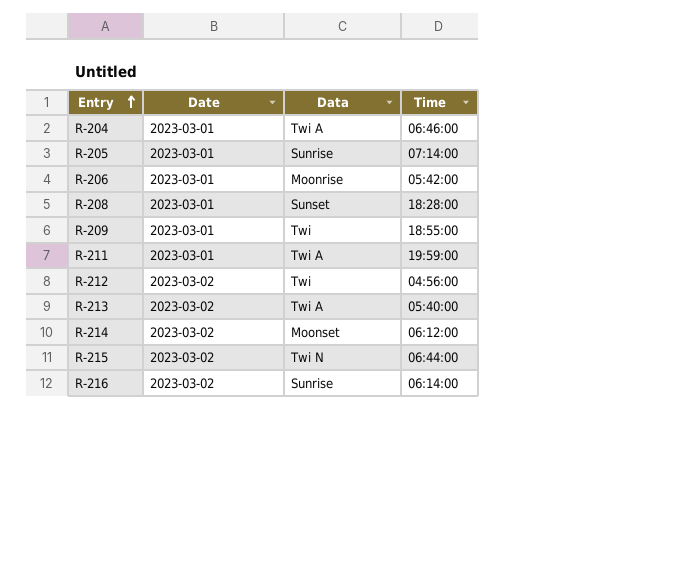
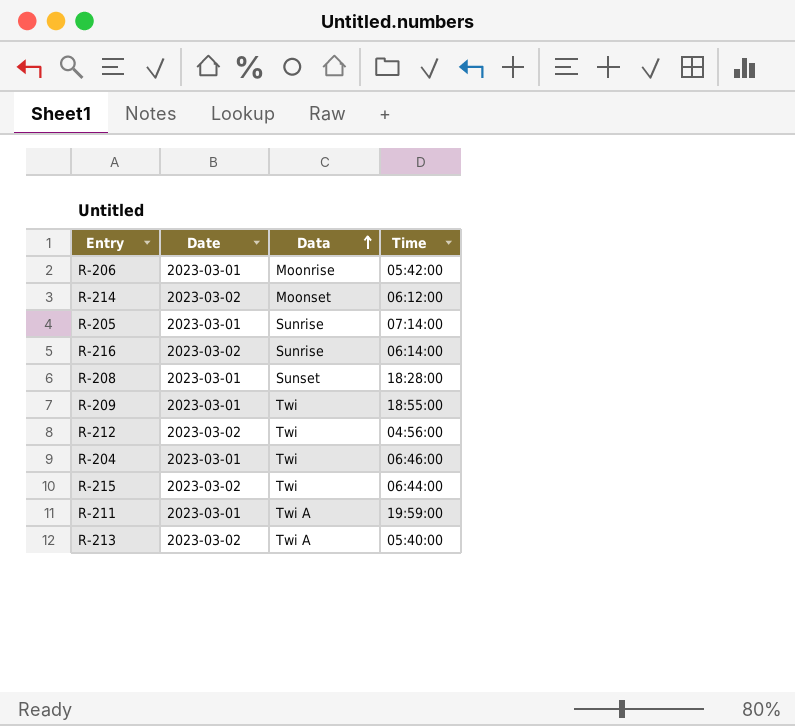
row order: Entry ascending -> Data ascending
R-204 | Data: Twi A -> Twi
R-215 | Data: Twi N -> Twi

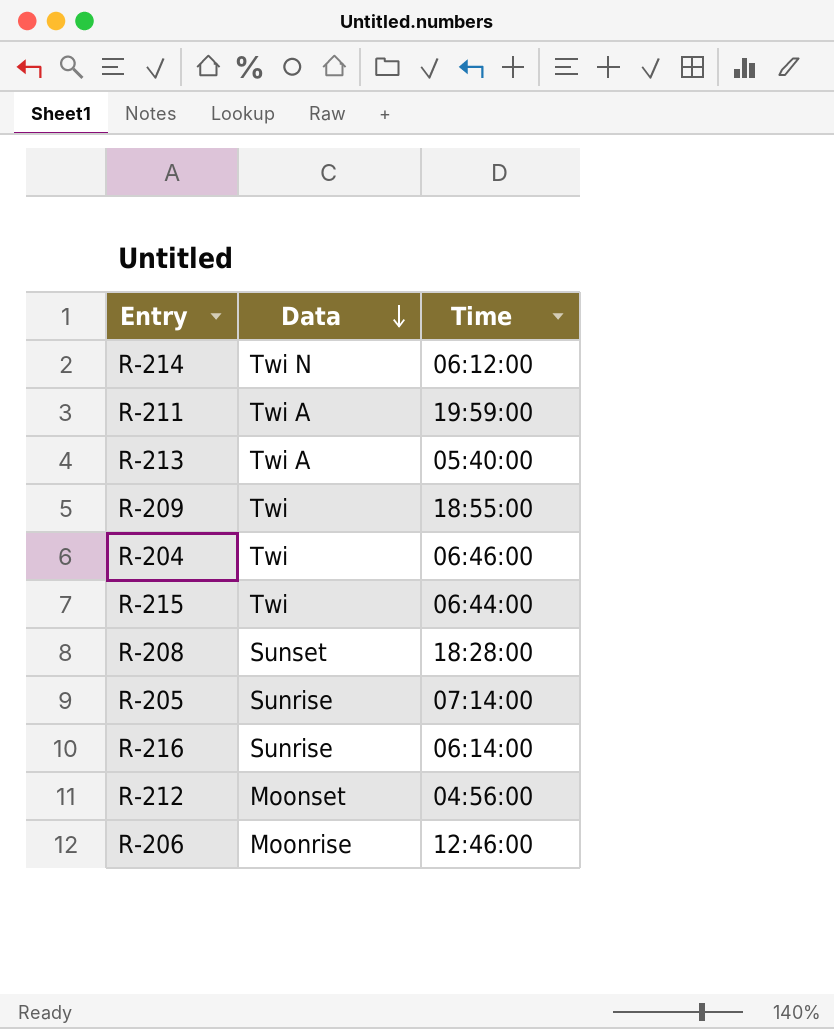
row order: Data ascending -> Data descending
column Date | position: 2 -> none
R-214 | Data: Moonset -> Twi N
R-212 | Data: Twi -> Moonset
R-206 | Time: 05:42:00 -> 12:46:00

